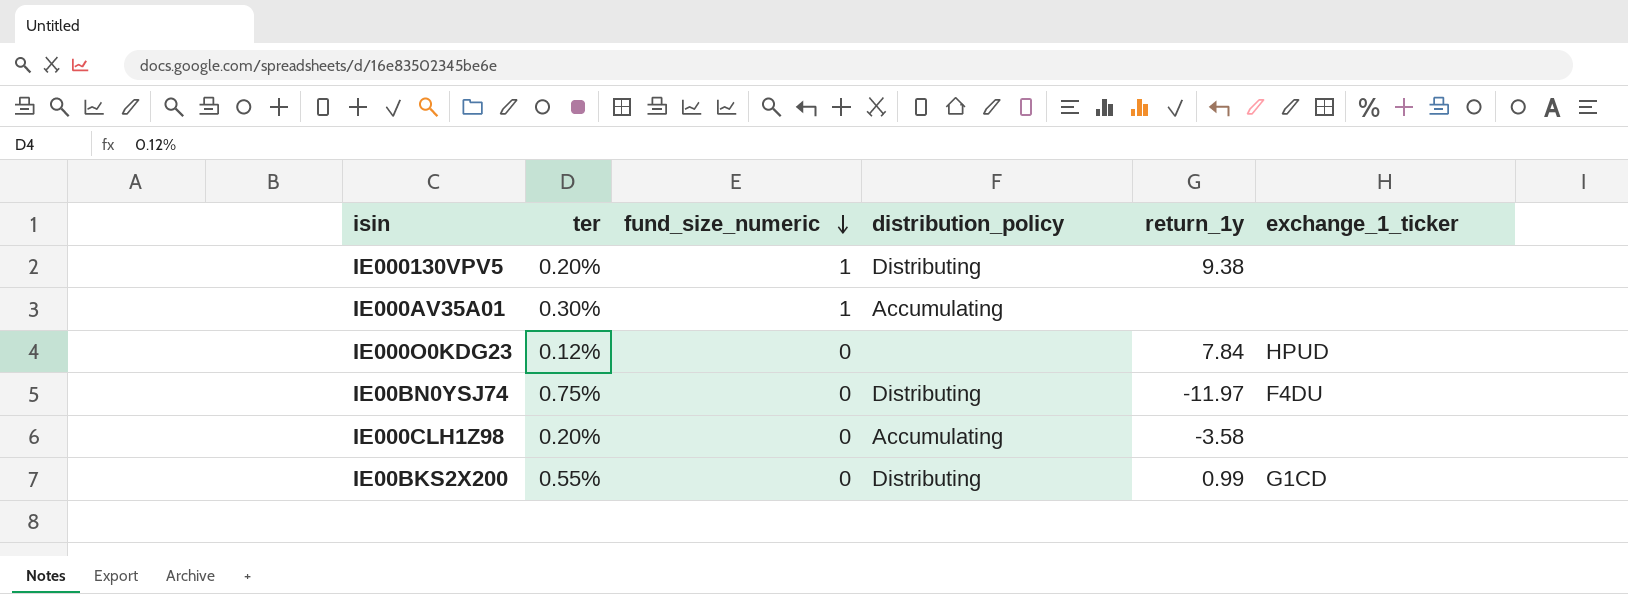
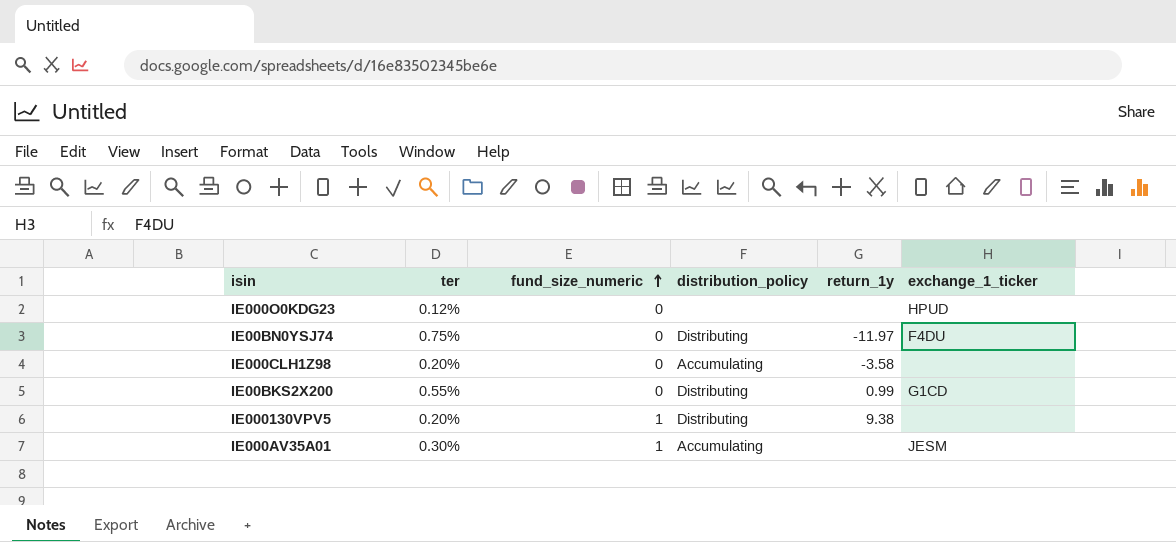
row order: fund_size_numeric descending -> fund_size_numeric ascending
IE000O0KDG23 | return_1y: 7.84 -> none
IE000AV35A01 | exchange_1_ticker: none -> JESM

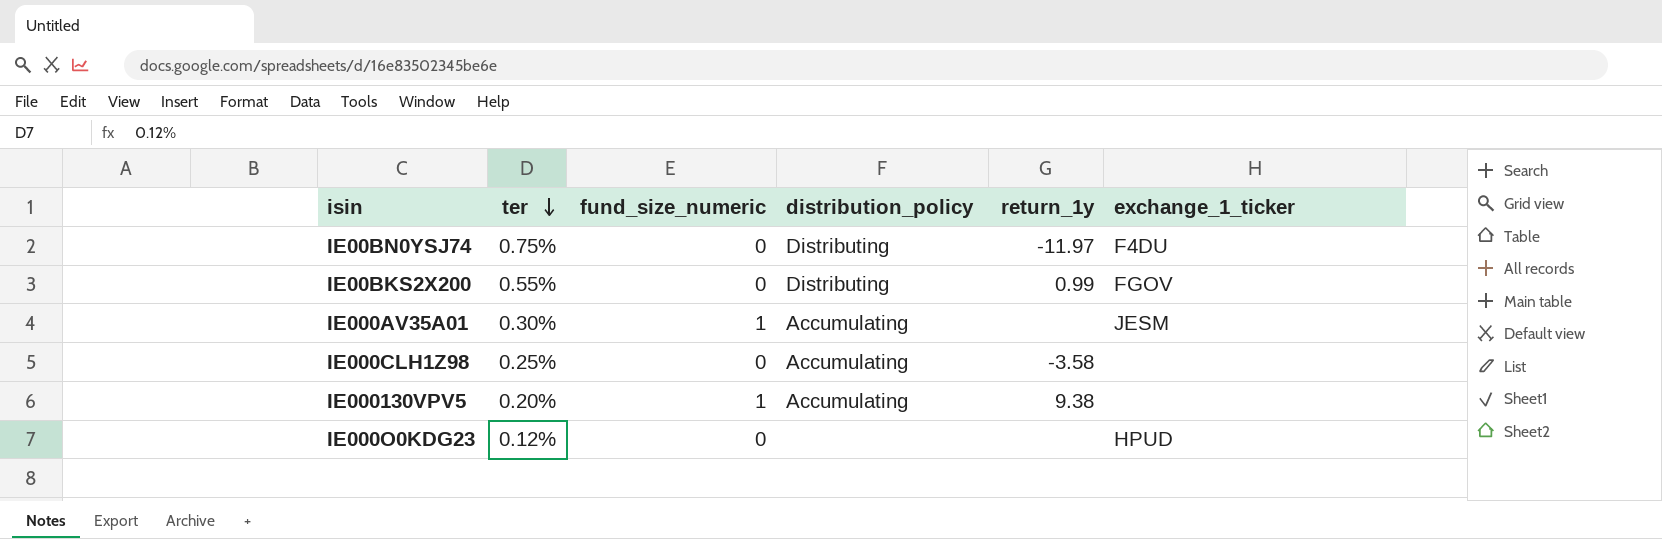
row order: fund_size_numeric ascending -> ter descending
IE00BKS2X200 | exchange_1_ticker: G1CD -> FGOV
IE000CLH1Z98 | ter: 0.20% -> 0.25%
IE000130VPV5 | distribution_policy: Distributing -> Accumulating

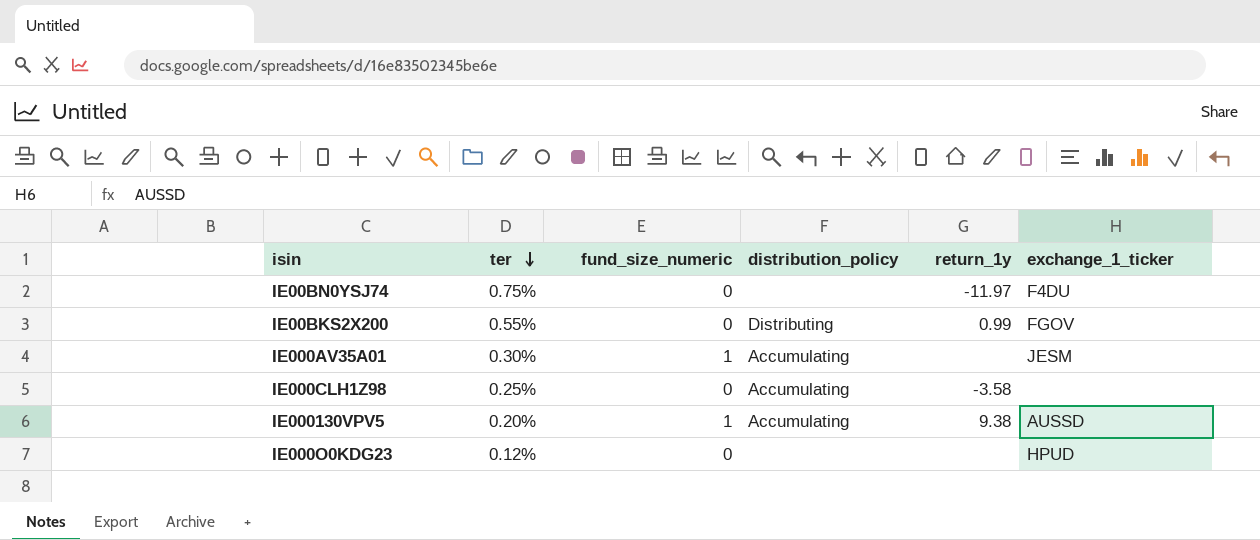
IE00BN0YSJ74 | distribution_policy: Distributing -> none
IE000130VPV5 | exchange_1_ticker: none -> AUSSD

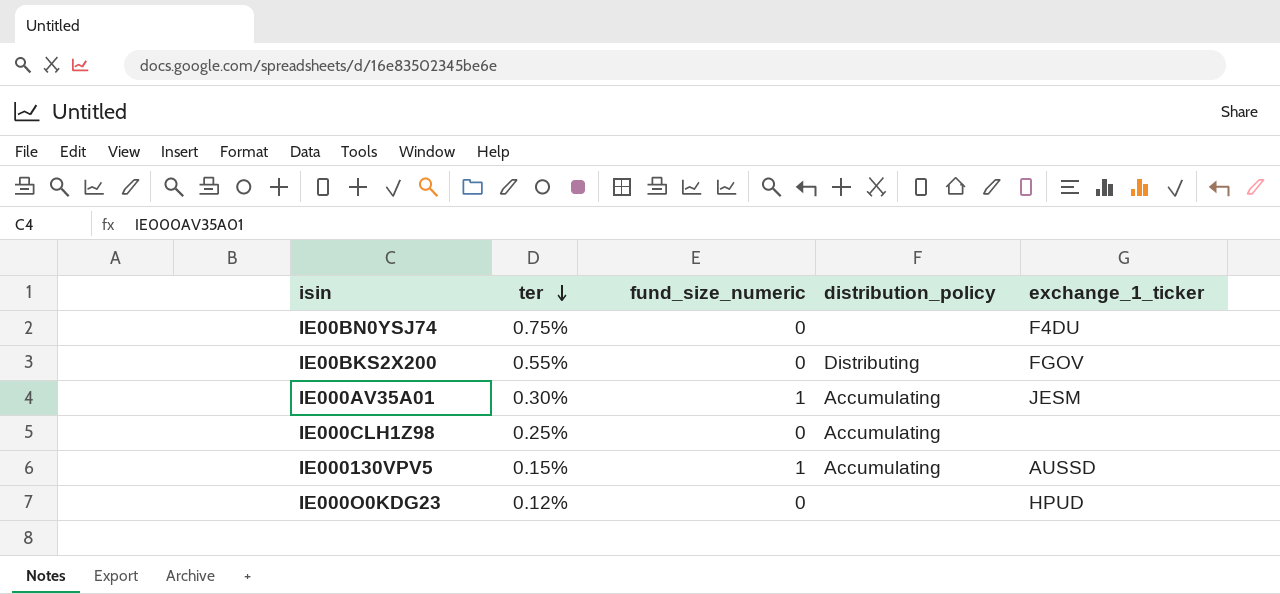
column return_1y | position: 5 -> none
IE000130VPV5 | ter: 0.20% -> 0.15%

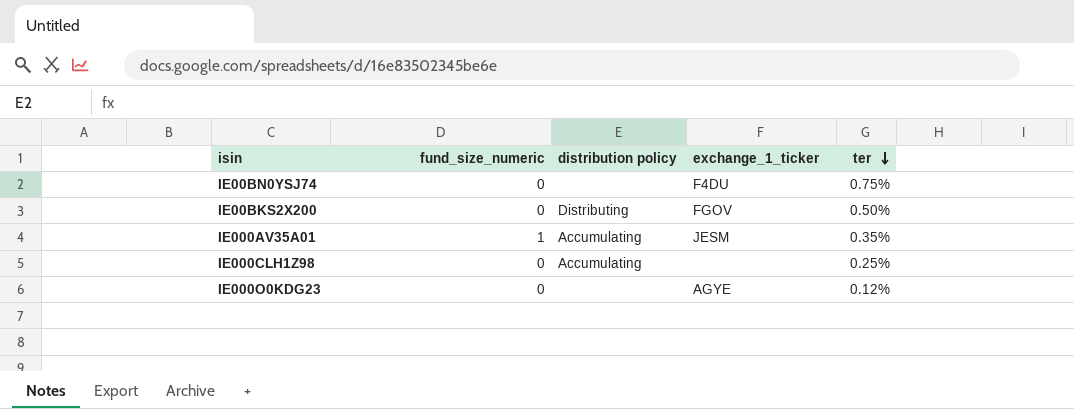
column name: distribution_policy -> distribution policy
column ter | position: 2 -> 5
row IE000130VPV5: 0.15% | 1 | Accumulating | AUSSD -> none
IE00BKS2X200 | ter: 0.55% -> 0.50%
IE000AV35A01 | ter: 0.30% -> 0.35%
IE000O0KDG23 | exchange_1_ticker: HPUD -> AGYE

